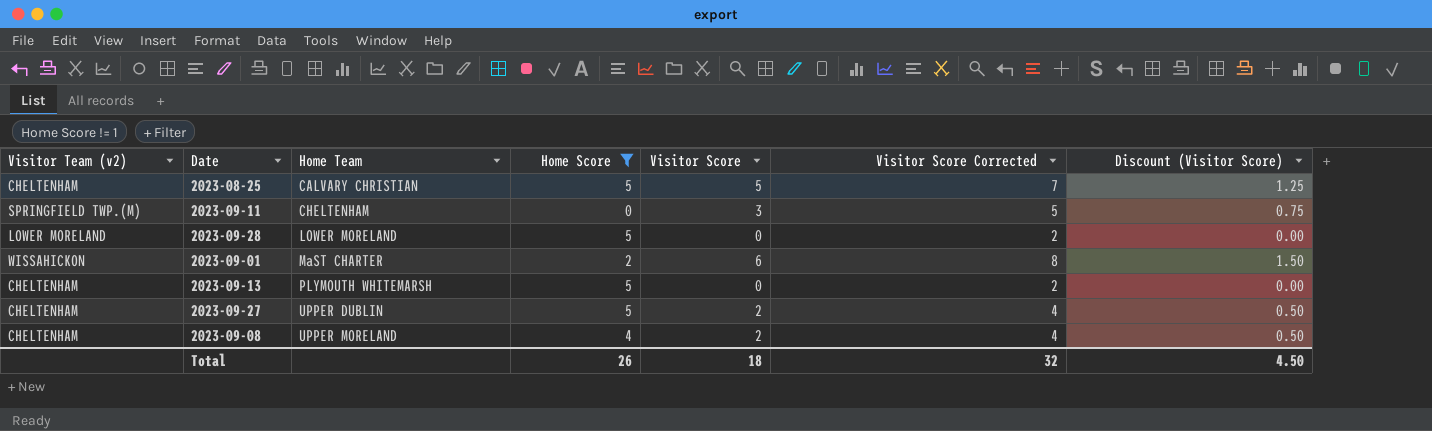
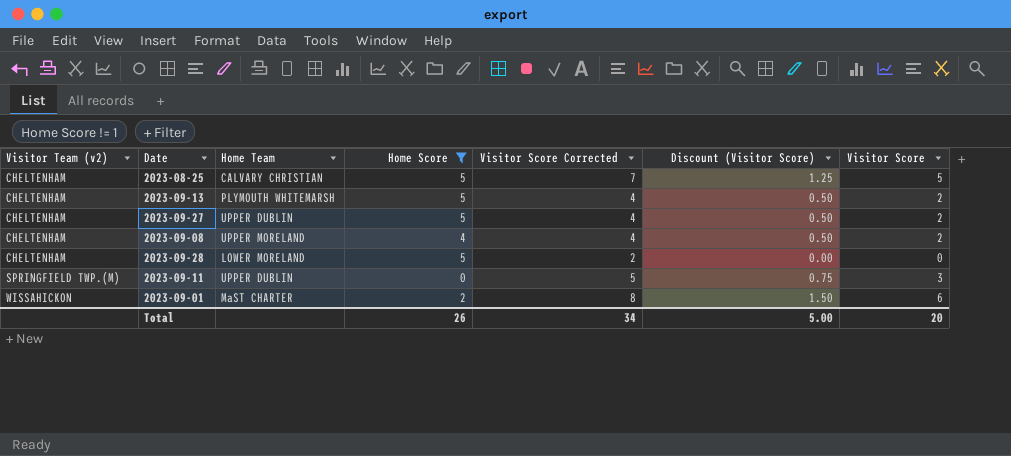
row order: Home Team ascending -> Visitor Team (v2) ascending
column Visitor Score | position: 5 -> 7
2023-09-13 | Visitor Score Corrected: 2 -> 4
2023-09-13 | Discount (Visitor Score): 0.00 -> 0.50
2023-09-13 | Visitor Score: 0 -> 2
2023-09-28 | Visitor Team (v2): LOWER MORELAND -> CHELTENHAM
2023-09-11 | Home Team: CHELTENHAM -> UPPER DUBLIN
Total | Visitor Score Corrected: 32 -> 34
Total | Discount (Visitor Score): 4.50 -> 5.00
Total | Visitor Score: 18 -> 20

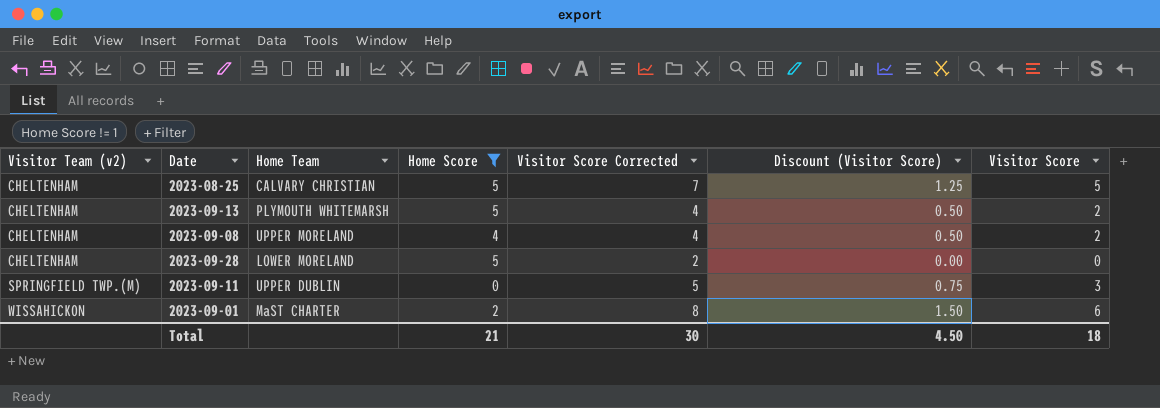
row 2023-09-27: CHELTENHAM | UPPER DUBLIN | 5 | 4 | 0.50 | 2 -> none
Total | Home Score: 26 -> 21
Total | Visitor Score Corrected: 34 -> 30
Total | Discount (Visitor Score): 5.00 -> 4.50
Total | Visitor Score: 20 -> 18

